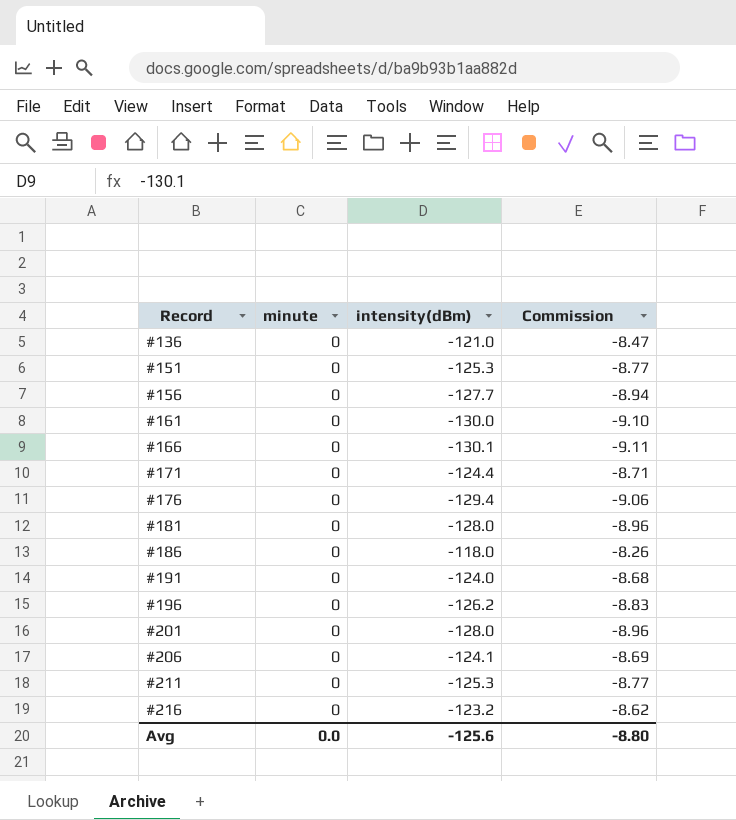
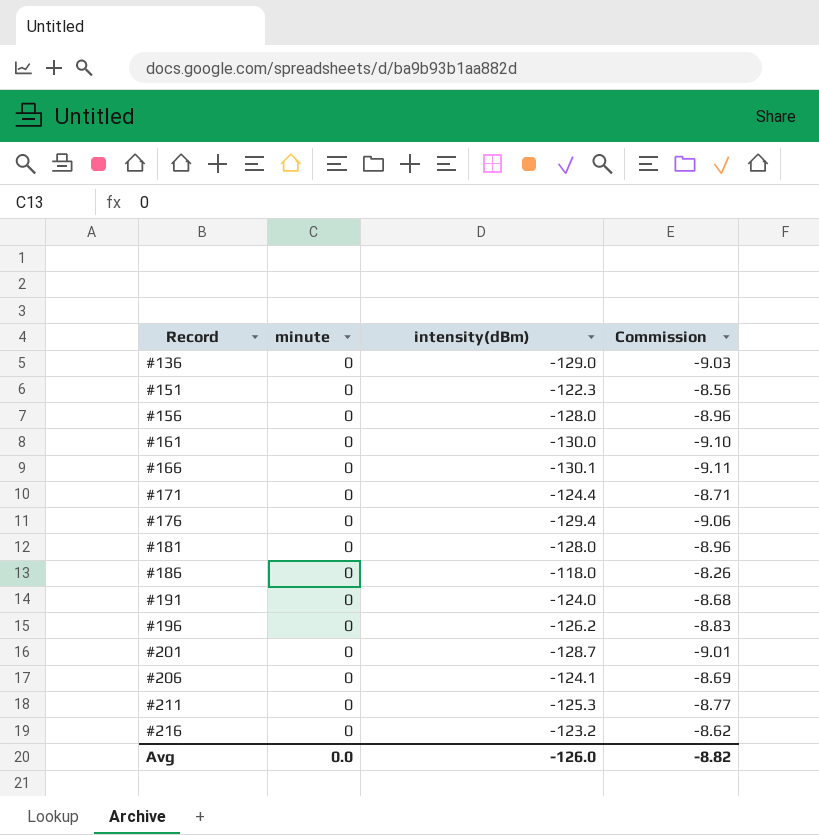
#136 | intensity(dBm): -121.0 -> -129.0
#136 | Commission: -8.47 -> -9.03
#151 | intensity(dBm): -125.3 -> -122.3
#151 | Commission: -8.77 -> -8.56
#156 | intensity(dBm): -127.7 -> -128.0
#156 | Commission: -8.94 -> -8.96
#201 | intensity(dBm): -128.0 -> -128.7
#201 | Commission: -8.96 -> -9.01
Avg | intensity(dBm): -125.6 -> -126.0
Avg | Commission: -8.80 -> -8.82

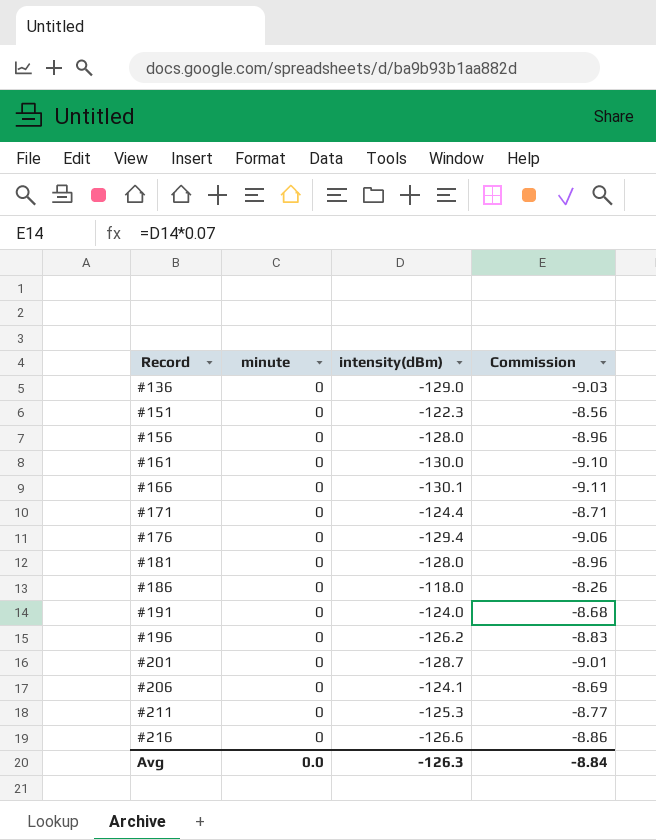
#216 | intensity(dBm): -123.2 -> -126.6
#216 | Commission: -8.62 -> -8.86
Avg | intensity(dBm): -126.0 -> -126.3
Avg | Commission: -8.82 -> -8.84

